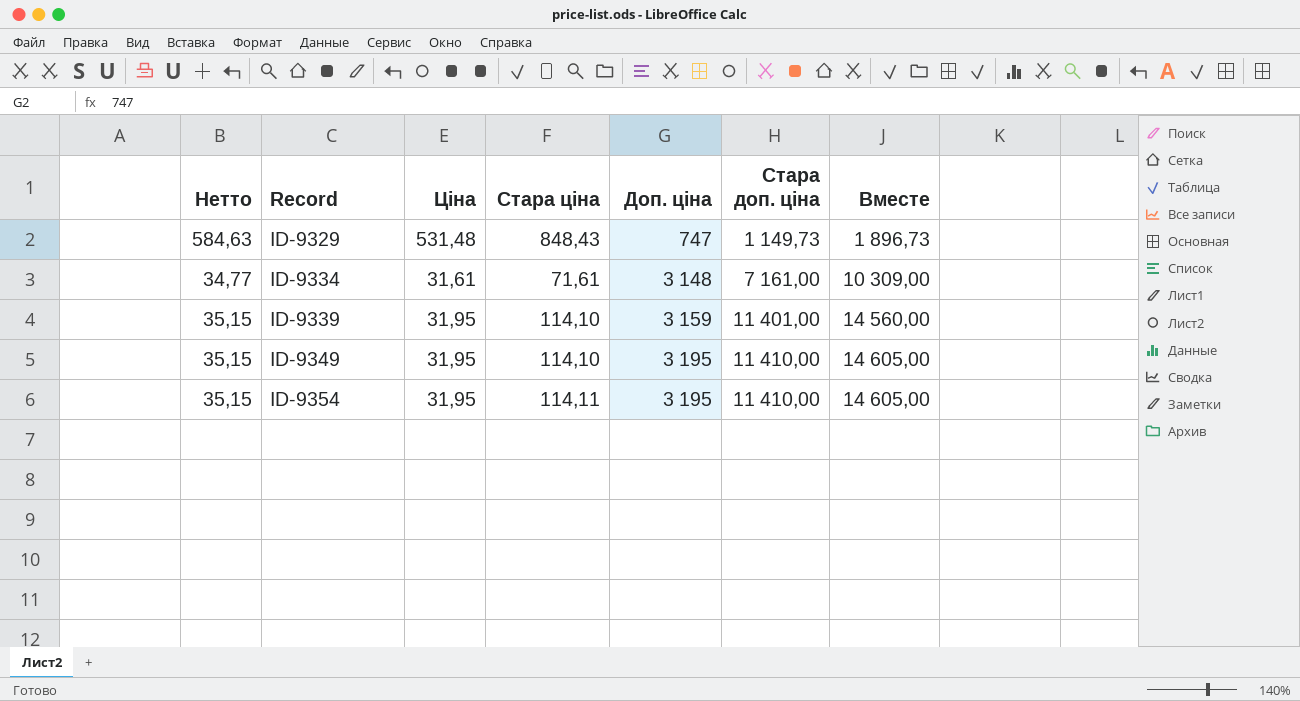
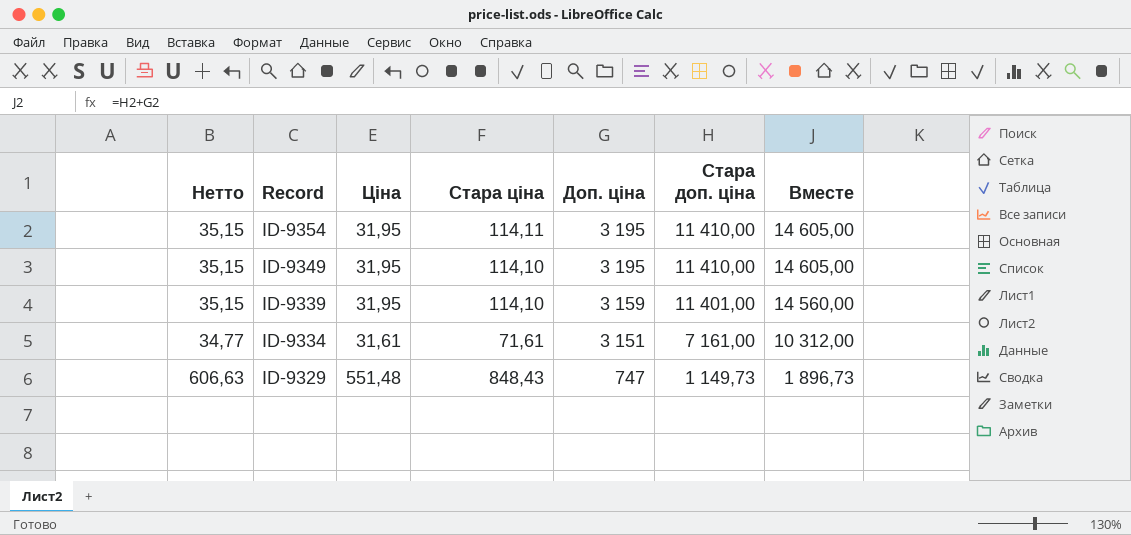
row order: Record ascending -> Record descending
ID-9334 | Доп. ціна: 3 148 -> 3 151
ID-9334 | Вместе: 10 309,00 -> 10 312,00
ID-9329 | Нетто: 584,63 -> 606,63
ID-9329 | Ціна: 531,48 -> 551,48

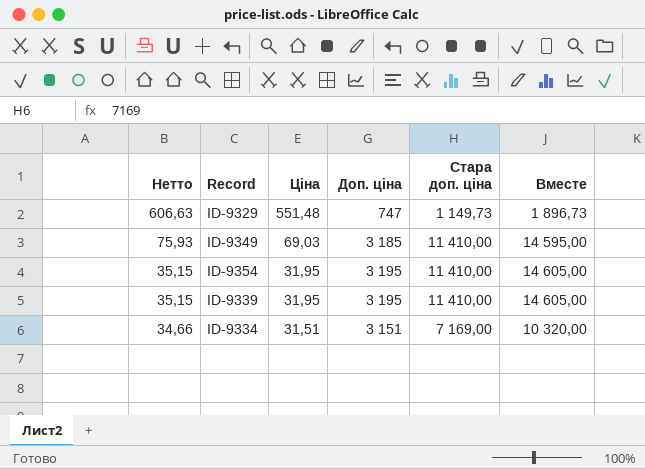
row order: Record descending -> Нетто descending
column Стара ціна | position: 4 -> none
ID-9349 | Нетто: 35,15 -> 75,93
ID-9349 | Ціна: 31,95 -> 69,03
ID-9349 | Доп. ціна: 3 195 -> 3 185
ID-9349 | Вместе: 14 605,00 -> 14 595,00
ID-9339 | Доп. ціна: 3 159 -> 3 195
ID-9339 | Стара доп. ціна: 11 401,00 -> 11 410,00
ID-9339 | Вместе: 14 560,00 -> 14 605,00
ID-9334 | Нетто: 34,77 -> 34,66
ID-9334 | Ціна: 31,61 -> 31,51
ID-9334 | Стара доп. ціна: 7 161,00 -> 7 169,00
ID-9334 | Вместе: 10 312,00 -> 10 320,00

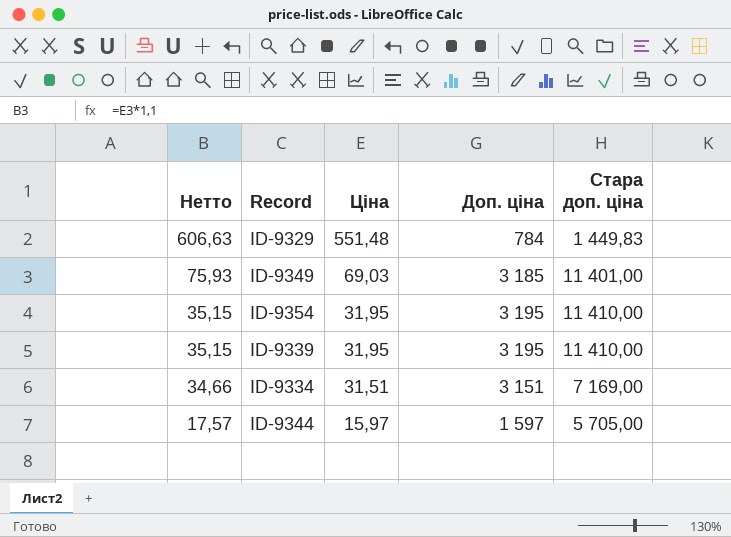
column Вместе | formula: [Доп. ціна] + [Стара доп. ціна] -> none
ID-9329 | Доп. ціна: 747 -> 784
ID-9329 | Стара доп. ціна: 1 149,73 -> 1 449,83
ID-9349 | Стара доп. ціна: 11 410,00 -> 11 401,00
row ID-9344: none -> 17,57 | 15,97 | 1 597 | 5 705,00

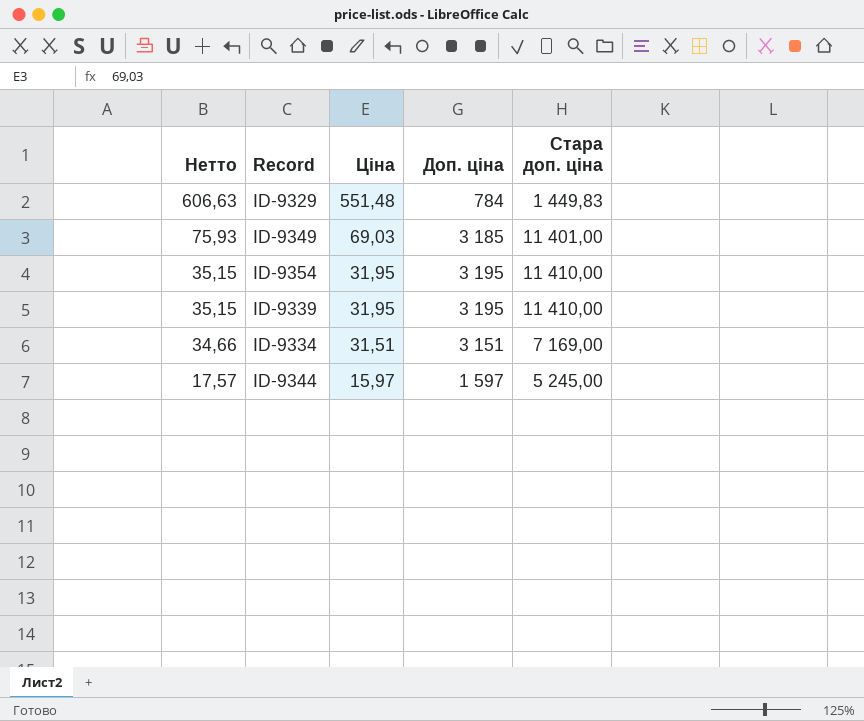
ID-9344 | Стара доп. ціна: 5 705,00 -> 5 245,00

